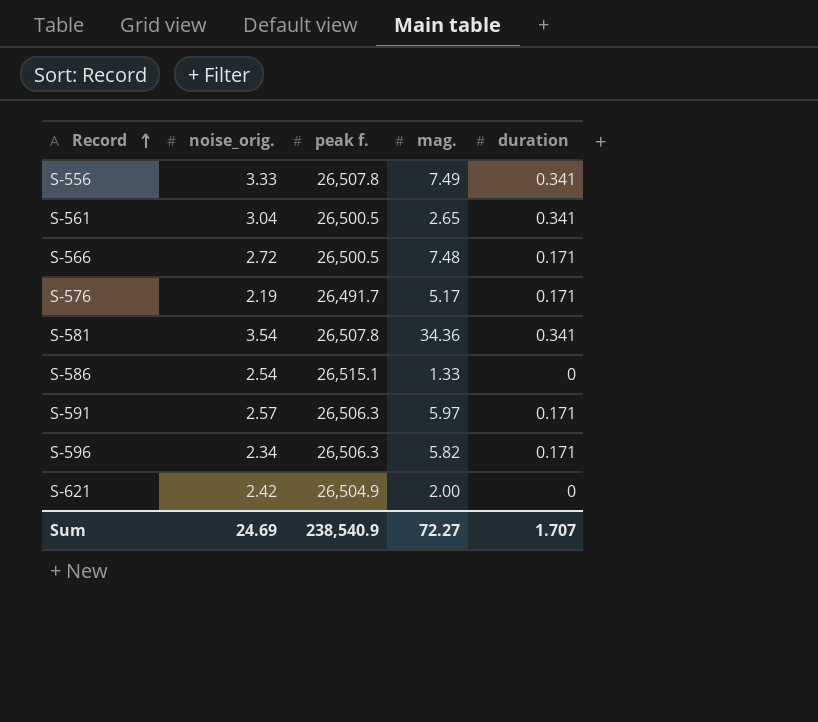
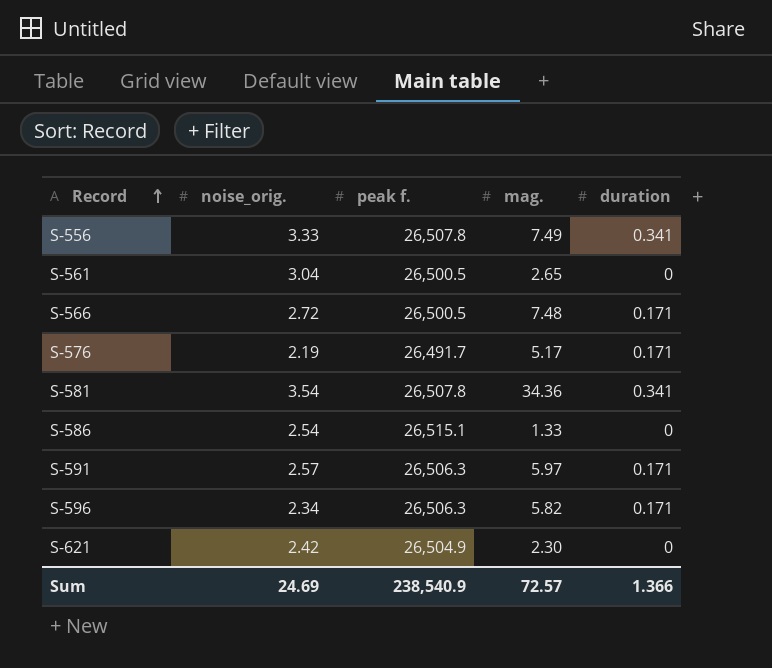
S-561 | duration: 0.341 -> 0
S-621 | mag.: 2.00 -> 2.30
Sum | mag.: 72.27 -> 72.57
Sum | duration: 1.707 -> 1.366

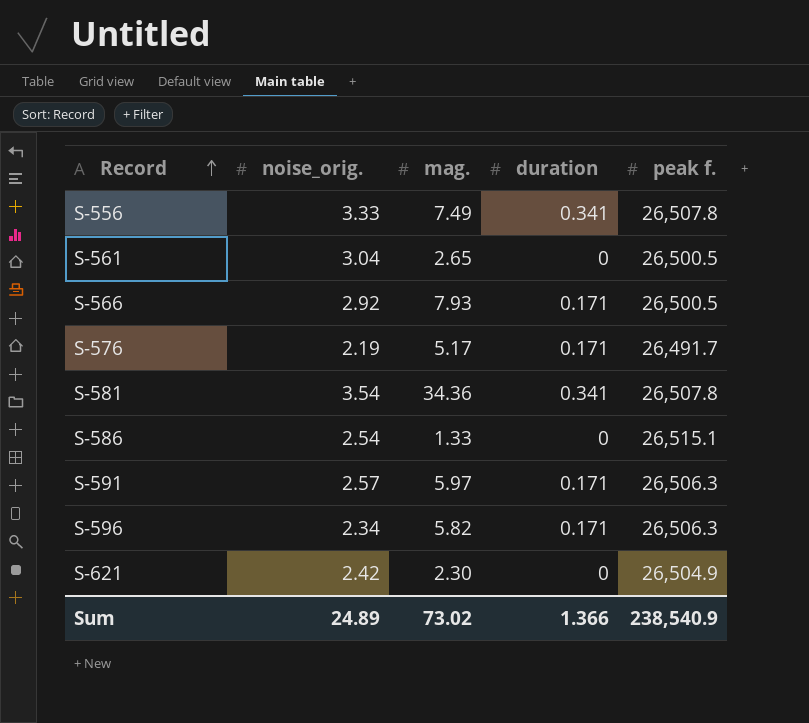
column peak f. | position: 3 -> 5
S-566 | noise_orig.: 2.72 -> 2.92
S-566 | mag.: 7.48 -> 7.93
Sum | noise_orig.: 24.69 -> 24.89
Sum | mag.: 72.57 -> 73.02

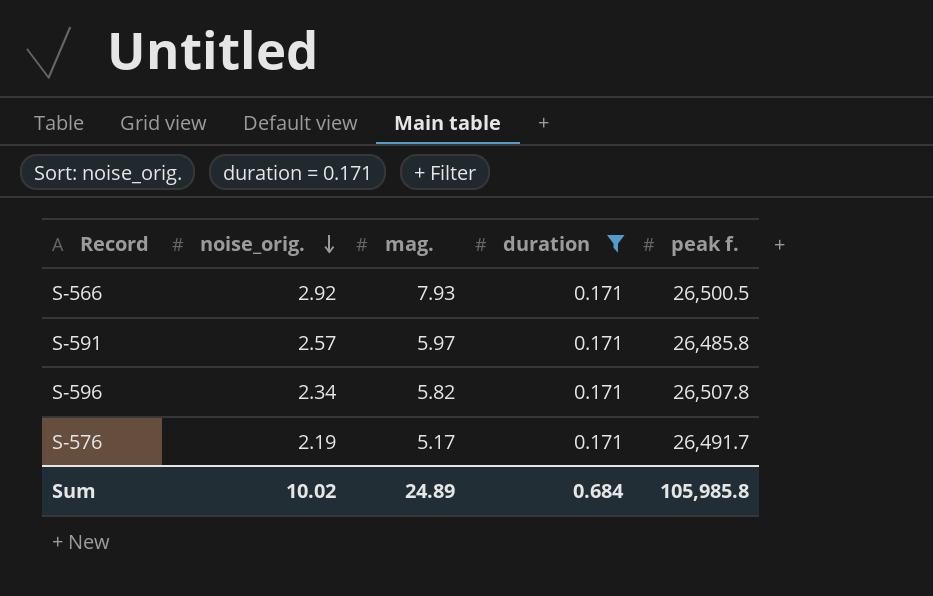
filter: none -> duration = 0.171
row order: Record ascending -> noise_orig. descending
S-591 | peak f.: 26,506.3 -> 26,485.8
S-596 | peak f.: 26,506.3 -> 26,507.8
Sum | noise_orig.: 24.89 -> 10.02
Sum | mag.: 73.02 -> 24.89
Sum | duration: 1.366 -> 0.684
Sum | peak f.: 238,540.9 -> 105,985.8

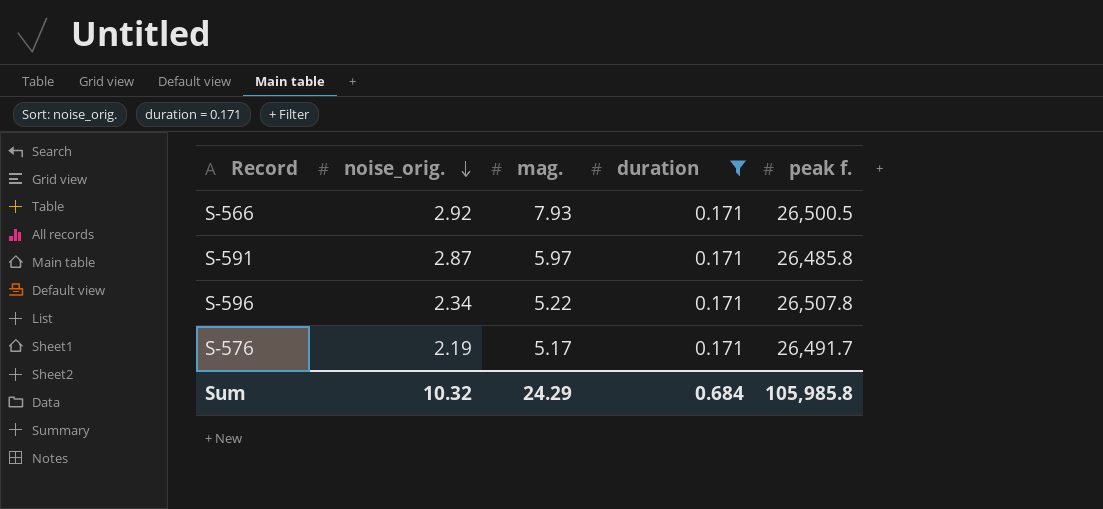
S-591 | noise_orig.: 2.57 -> 2.87
S-596 | mag.: 5.82 -> 5.22
Sum | noise_orig.: 10.02 -> 10.32
Sum | mag.: 24.89 -> 24.29

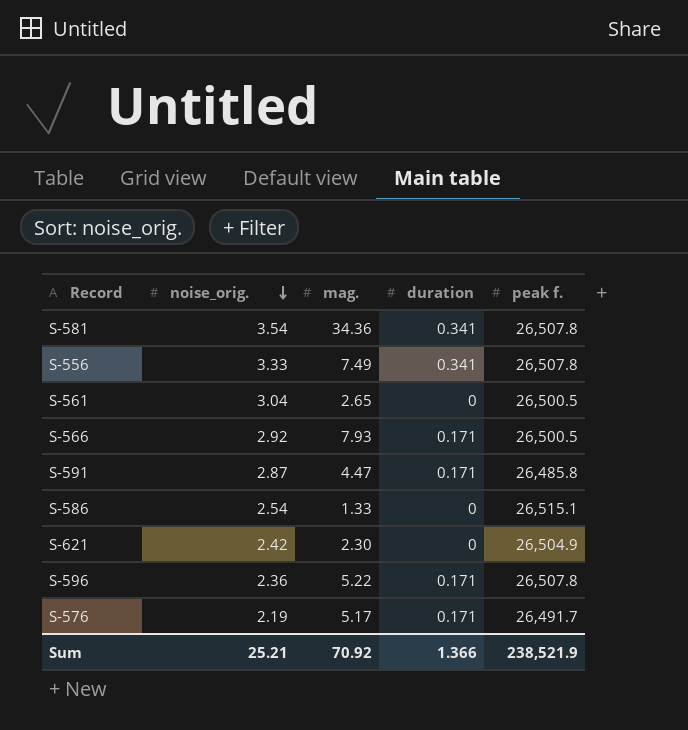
filter: duration = 0.171 -> none
S-591 | mag.: 5.97 -> 4.47
S-596 | noise_orig.: 2.34 -> 2.36
Sum | noise_orig.: 10.32 -> 25.21
Sum | mag.: 24.29 -> 70.92
Sum | duration: 0.684 -> 1.366
Sum | peak f.: 105,985.8 -> 238,521.9

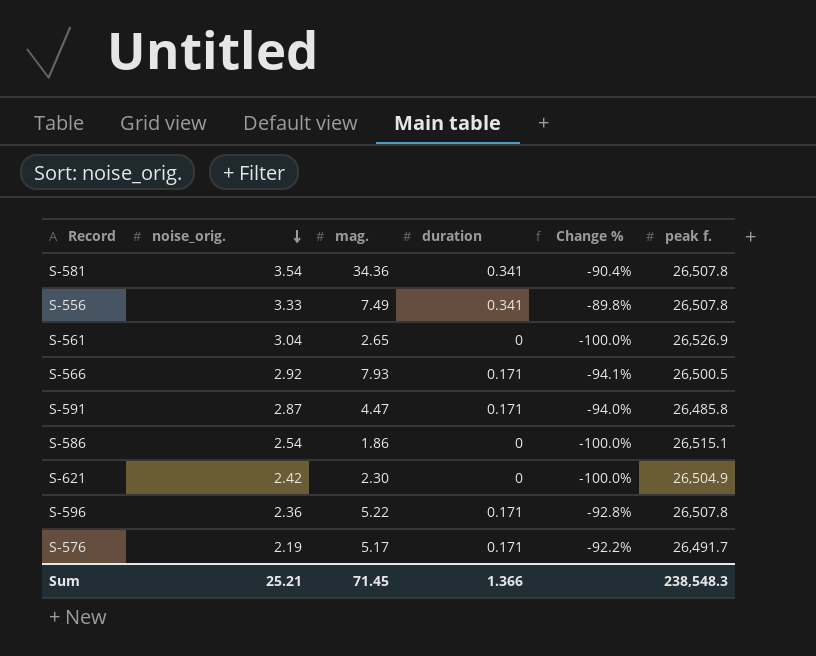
column Change % | formula: none -> ([duration] - [noise_orig.]) / [noise_orig.]
S-561 | peak f.: 26,500.5 -> 26,526.9
S-586 | mag.: 1.33 -> 1.86
Sum | mag.: 70.92 -> 71.45
Sum | peak f.: 238,521.9 -> 238,548.3

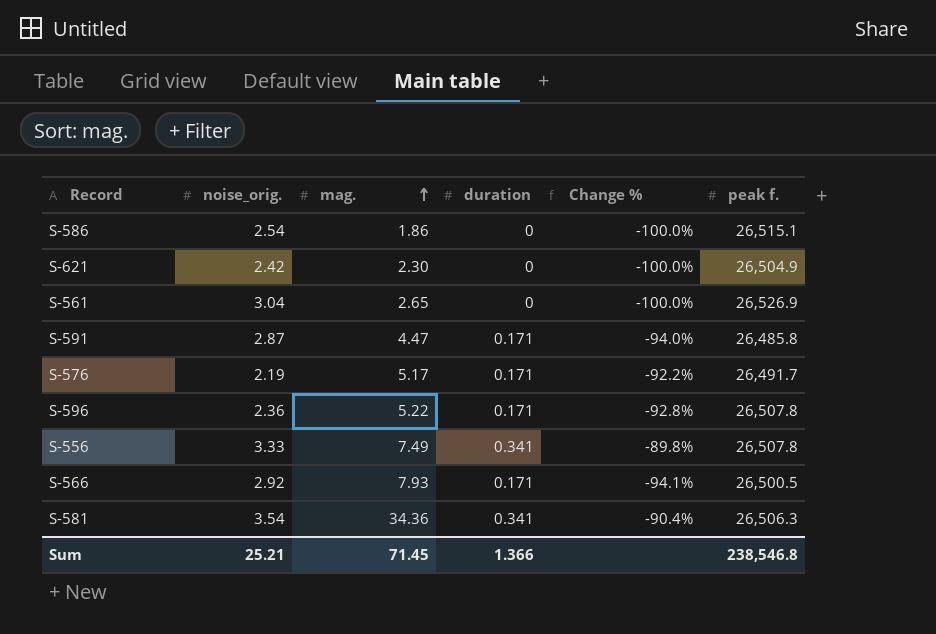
row order: noise_orig. descending -> mag. ascending
S-581 | peak f.: 26,507.8 -> 26,506.3
Sum | peak f.: 238,548.3 -> 238,546.8

